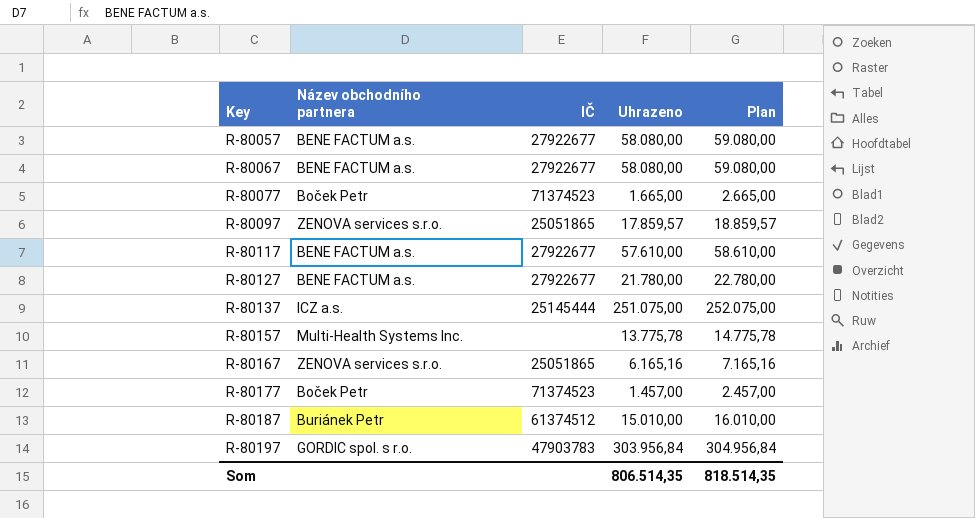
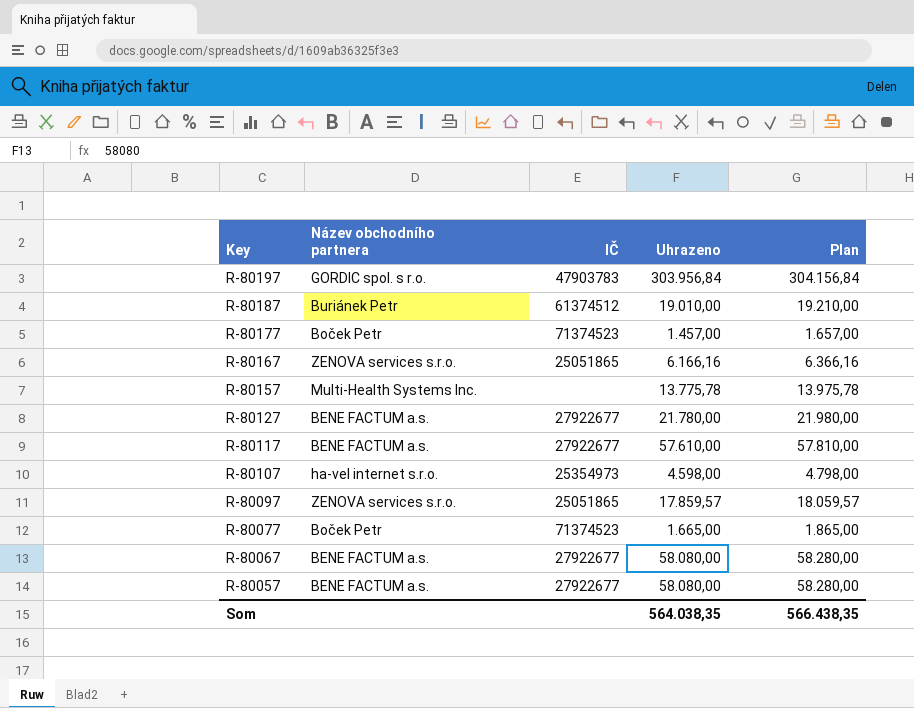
row order: Key ascending -> Key descending
column Plan | formula: [Uhrazeno] + 1000 -> [Uhrazeno] + 200
row R-80137: ICZ a.s. | 25145444 | 251.075,00 | 252.075,00 -> none
R-80187 | Uhrazeno: 15.010,00 -> 19.010,00
R-80167 | Uhrazeno: 6.165,16 -> 6.166,16
row R-80107: none -> ha-vel internet s.r.o. | 25354973 | 4.598,00 | 4.798,00
Som | Uhrazeno: 806.514,35 -> 564.038,35
Som | Plan: 818.514,35 -> 566.438,35

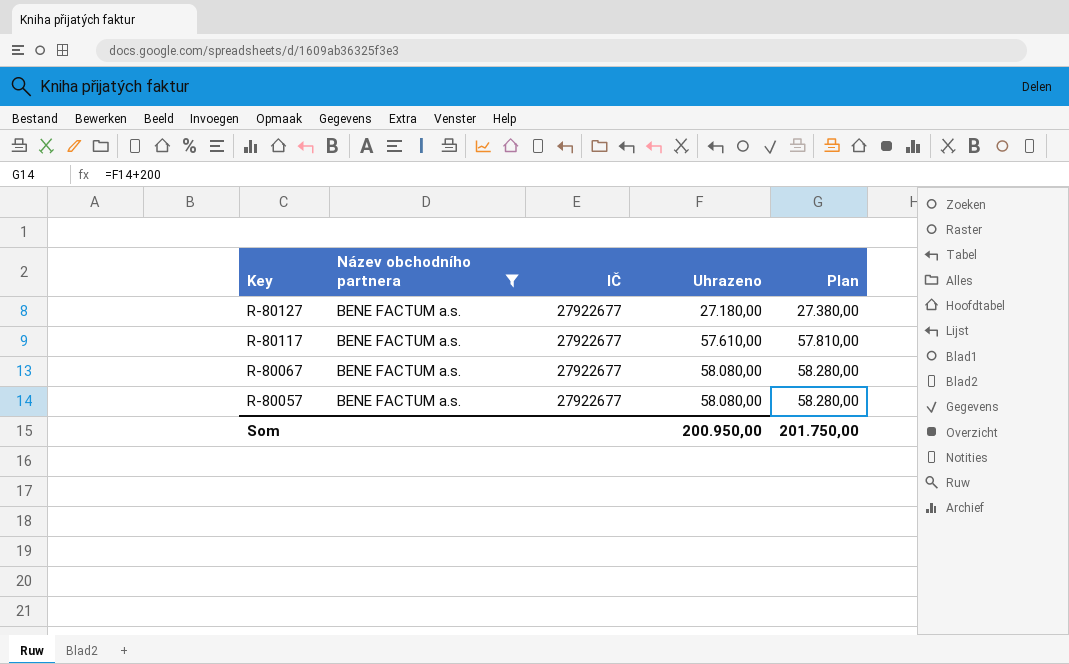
filter: none -> Název obchodního partnera = BENE FACTUM a.s.
R-80127 | Uhrazeno: 21.780,00 -> 27.180,00
R-80127 | Plan: 21.980,00 -> 27.380,00
Som | Uhrazeno: 564.038,35 -> 200.950,00
Som | Plan: 566.438,35 -> 201.750,00

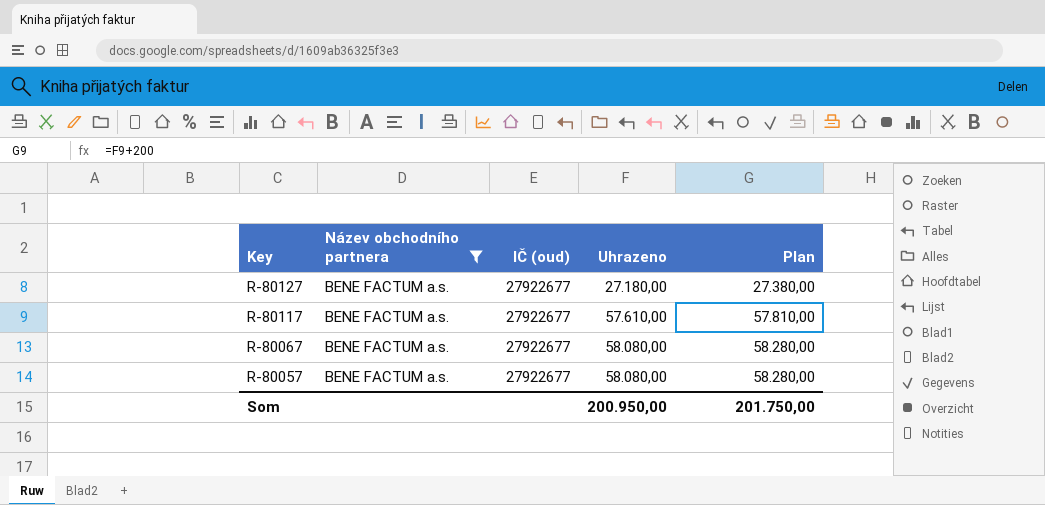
column name: IČ -> IČ (oud)

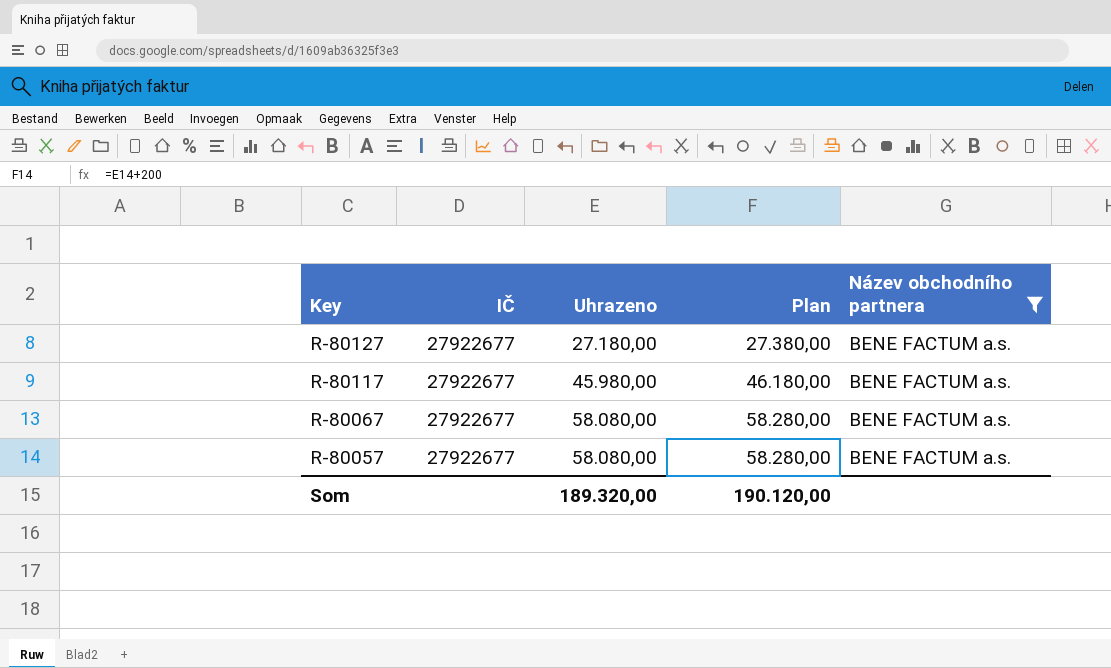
column name: IČ (oud) -> IČ
column Název obchodního partnera | position: 2 -> 5
R-80117 | Uhrazeno: 57.610,00 -> 45.980,00
R-80117 | Plan: 57.810,00 -> 46.180,00
Som | Uhrazeno: 200.950,00 -> 189.320,00
Som | Plan: 201.750,00 -> 190.120,00

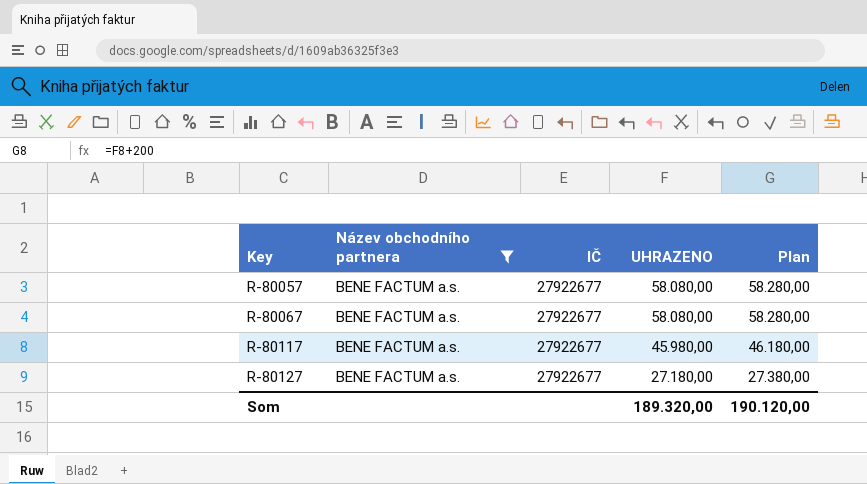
row order: Key descending -> Key ascending
column Název obchodního partnera | position: 5 -> 2
column name: Uhrazeno -> UHRAZENO

